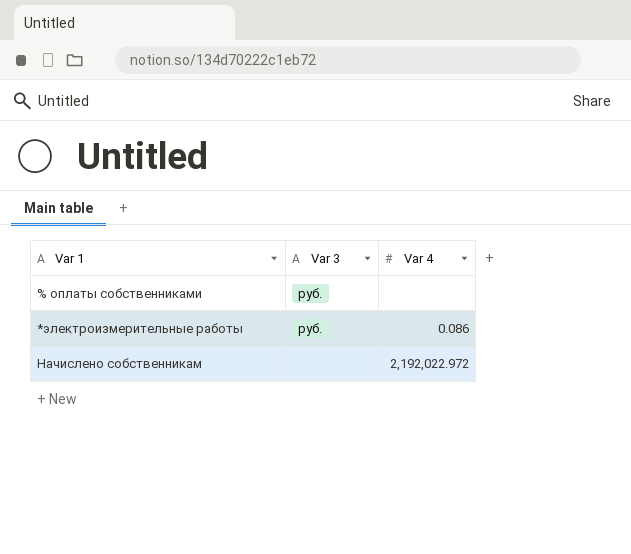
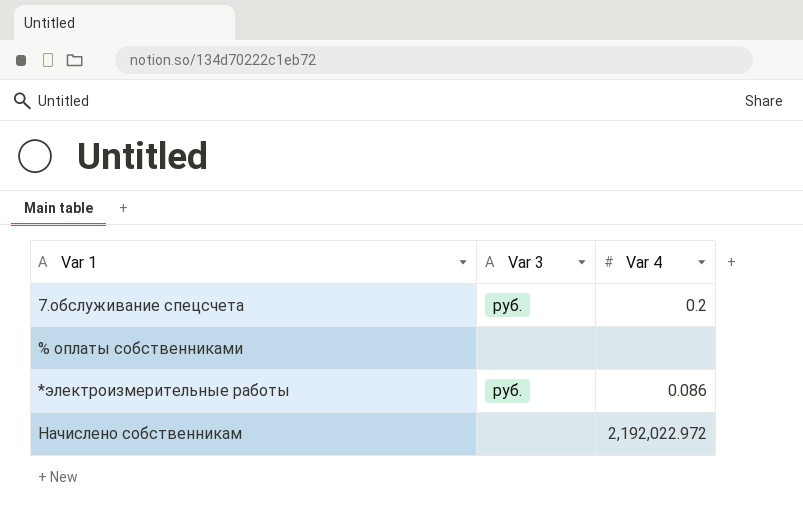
row 7.обслуживание спецсчета: none -> руб. | 0.2
% оплаты собственниками | Var 3: руб. -> none

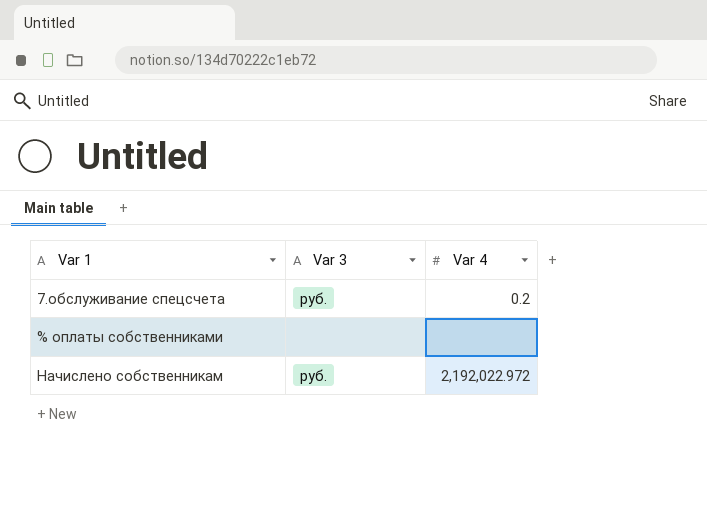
row *электроизмерительные работы: руб. | 0.086 -> none
Начислено собственникам | Var 3: none -> руб.

